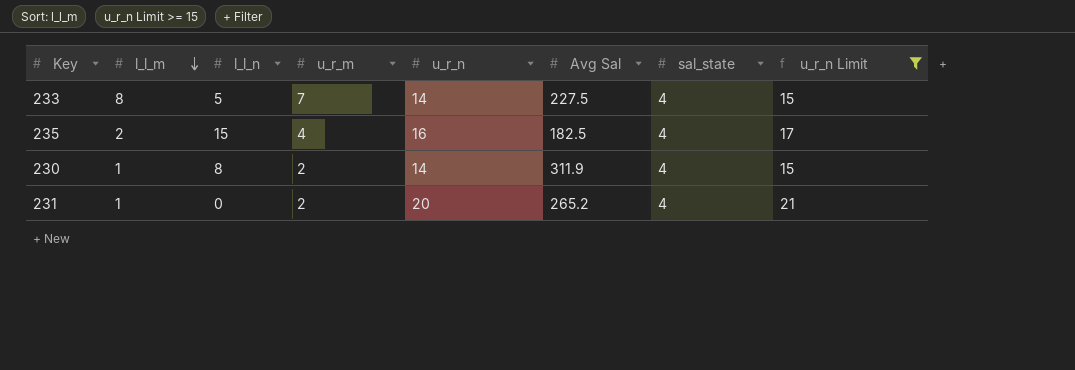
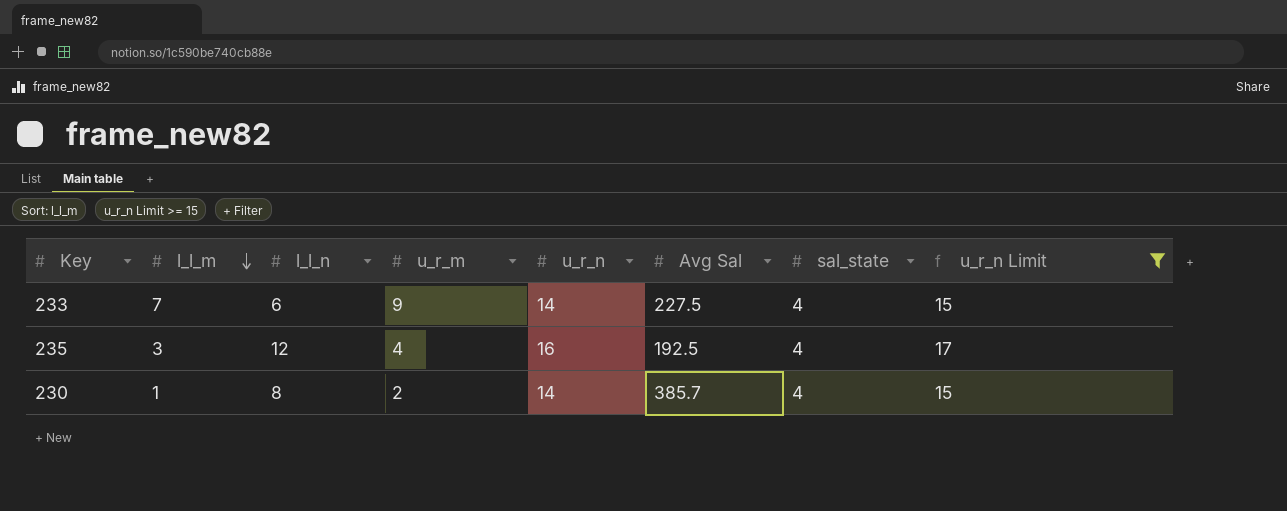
row 231: 1 | 0 | 2 | 20 | 265.2 | 4 | 21 -> none
233 | l_l_m: 8 -> 7
233 | l_l_n: 5 -> 6
233 | u_r_m: 7 -> 9
235 | l_l_m: 2 -> 3
235 | l_l_n: 15 -> 12
235 | Avg Sal: 182.5 -> 192.5
230 | Avg Sal: 311.9 -> 385.7

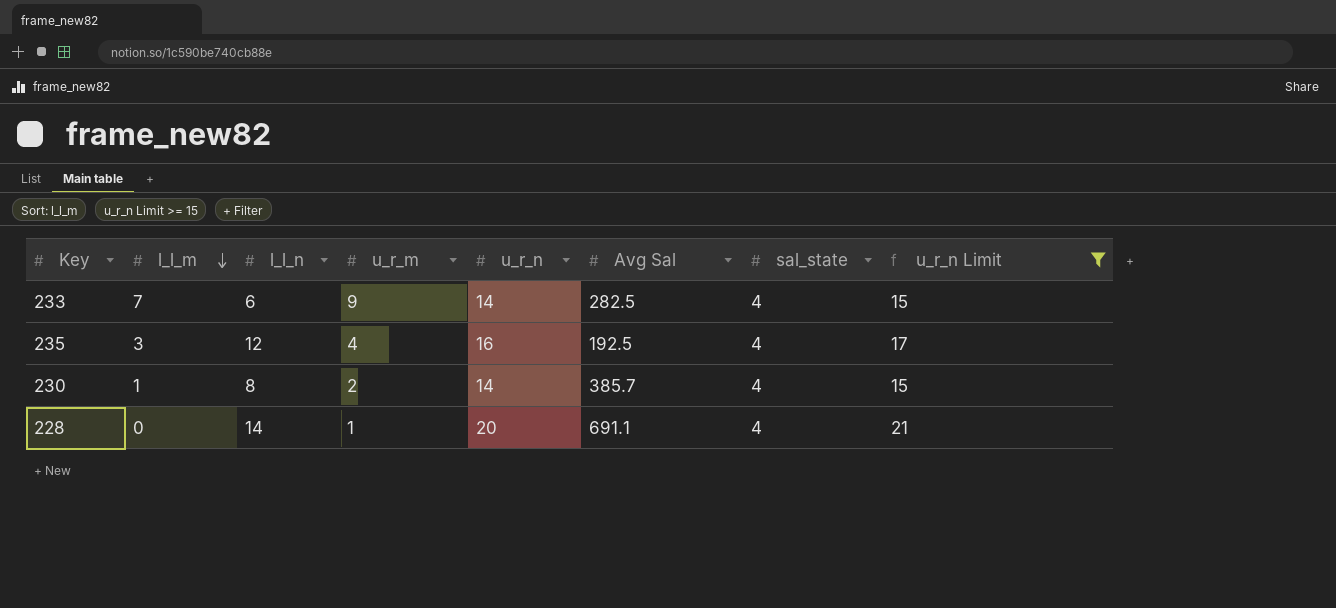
233 | Avg Sal: 227.5 -> 282.5
row 228: none -> 0 | 14 | 1 | 20 | 691.1 | 4 | 21

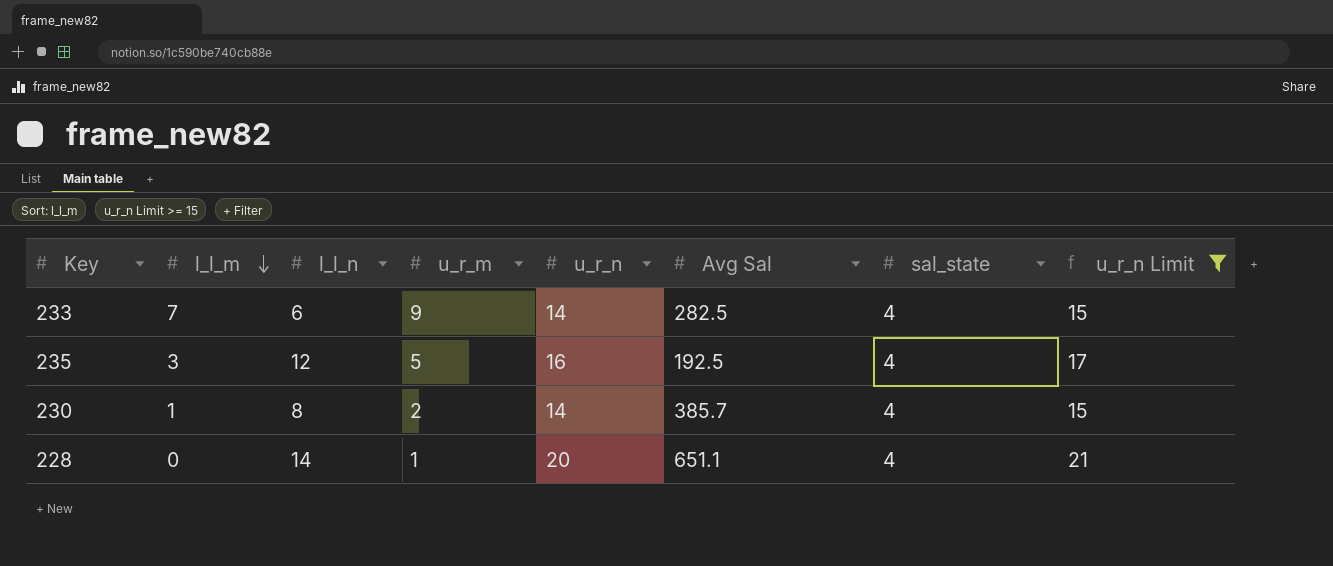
235 | u_r_m: 4 -> 5
228 | Avg Sal: 691.1 -> 651.1

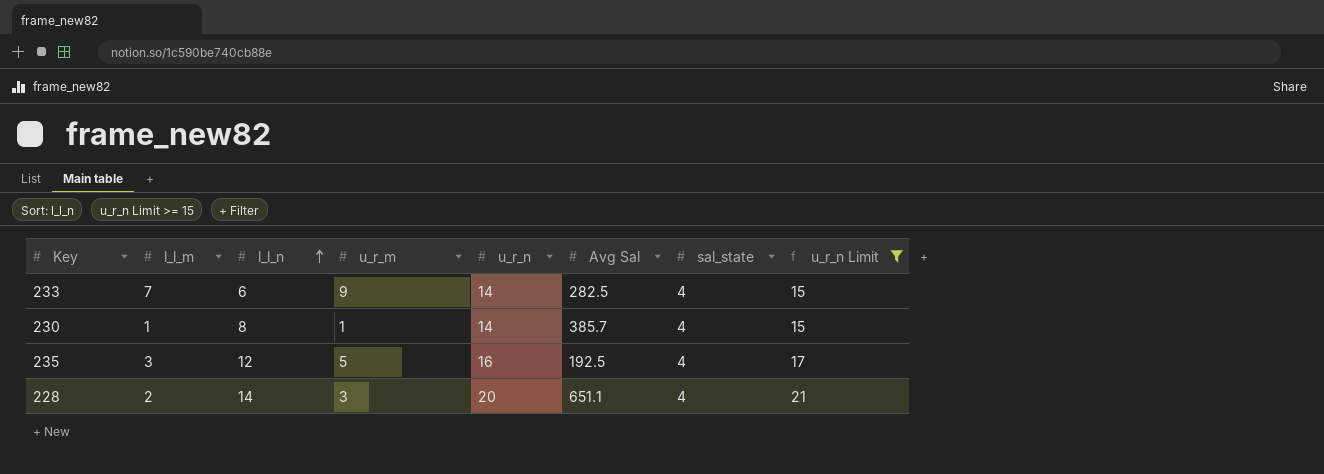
row order: l_l_m descending -> l_l_n ascending
230 | u_r_m: 2 -> 1
228 | l_l_m: 0 -> 2
228 | u_r_m: 1 -> 3

